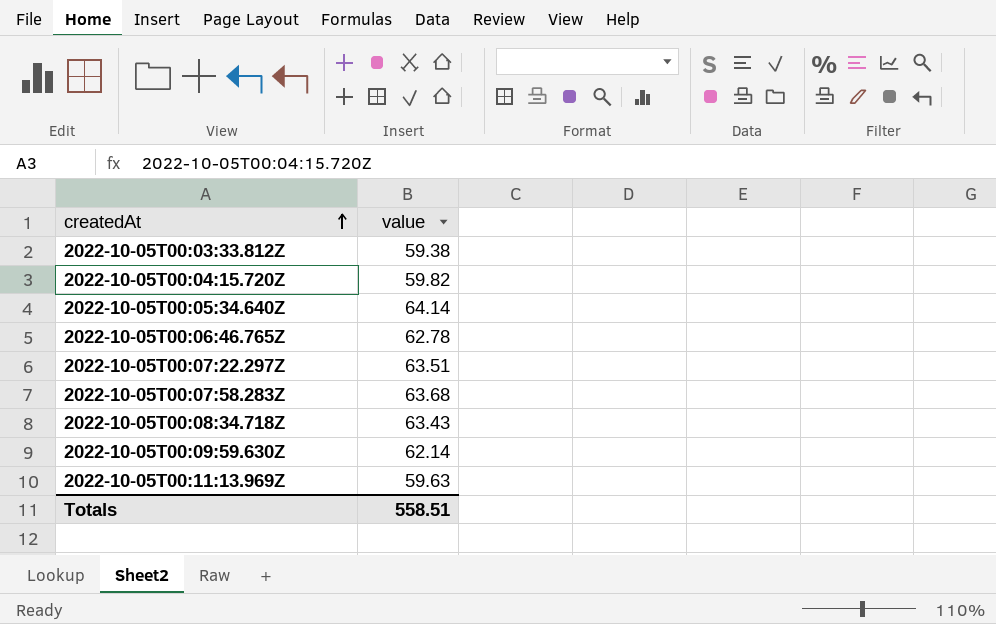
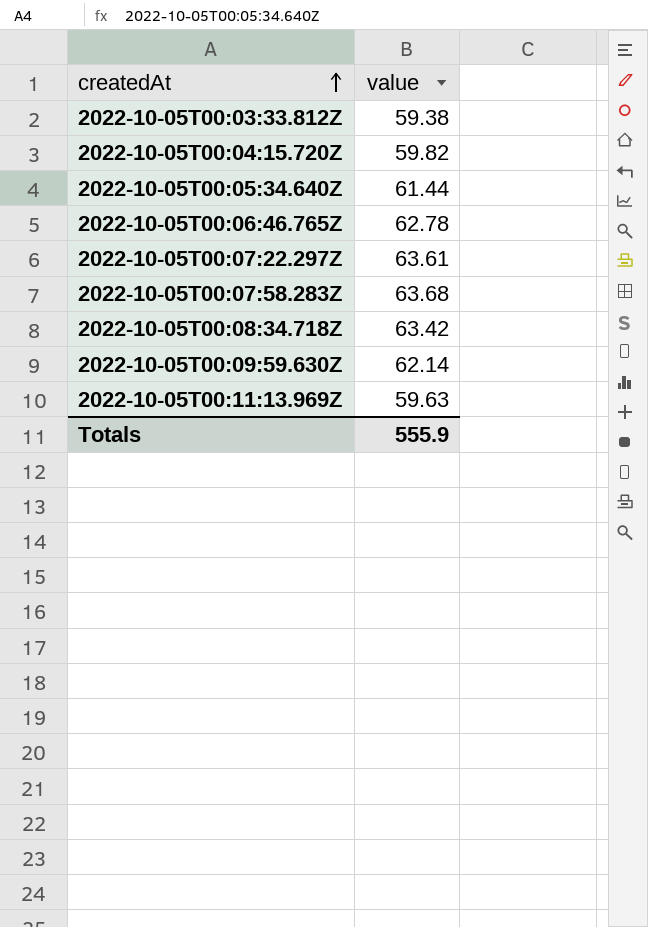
2022-10-05T00:05:34.640Z | value: 64.14 -> 61.44
2022-10-05T00:07:22.297Z | value: 63.51 -> 63.61
2022-10-05T00:08:34.718Z | value: 63.43 -> 63.42
Totals | value: 558.51 -> 555.9

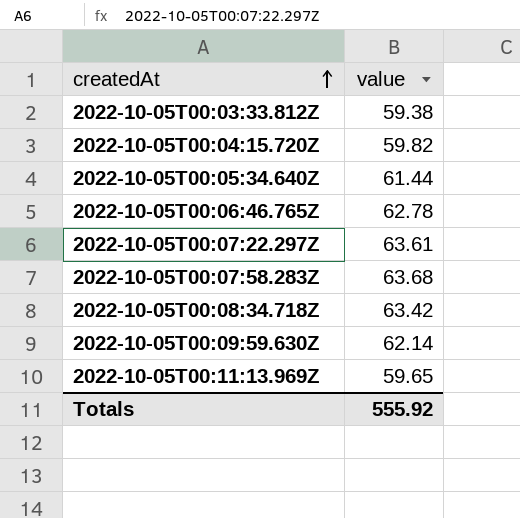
2022-10-05T00:11:13.969Z | value: 59.63 -> 59.65
Totals | value: 555.9 -> 555.92

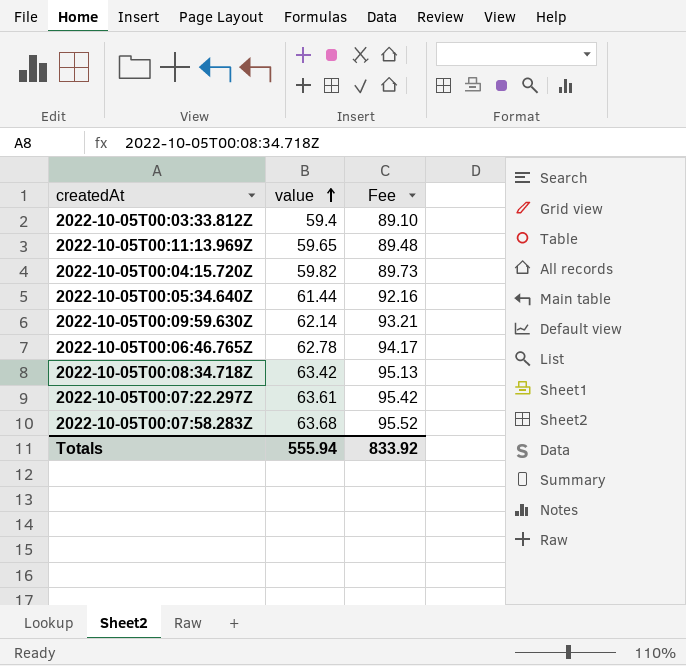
row order: createdAt ascending -> value ascending
column Fee | formula: none -> [value] * 1.5
2022-10-05T00:03:33.812Z | value: 59.38 -> 59.4
Totals | value: 555.92 -> 555.94

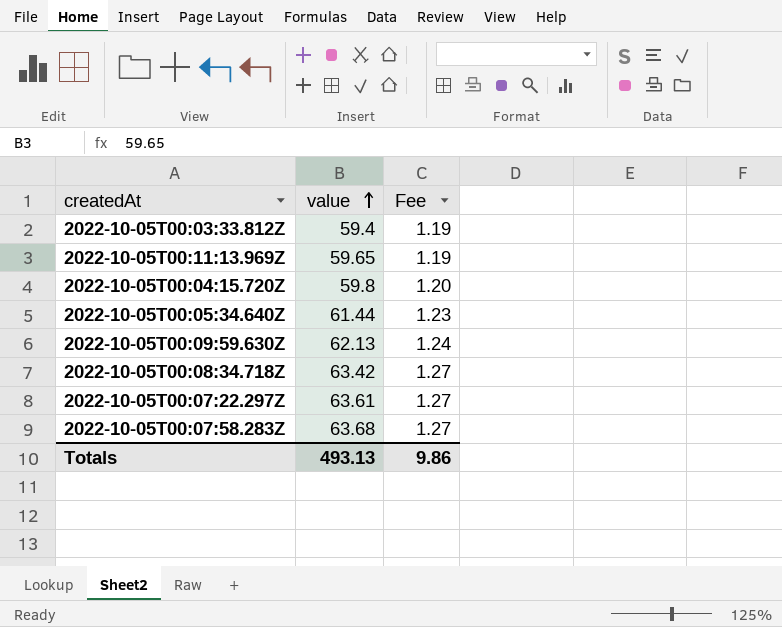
column Fee | formula: [value] * 1.5 -> [value] * 0.02
row 2022-10-05T00:06:46.765Z: 62.78 | 94.17 -> none
2022-10-05T00:04:15.720Z | value: 59.82 -> 59.8
2022-10-05T00:09:59.630Z | value: 62.14 -> 62.13
Totals | value: 555.94 -> 493.13
Totals | Fee: 833.92 -> 9.86

